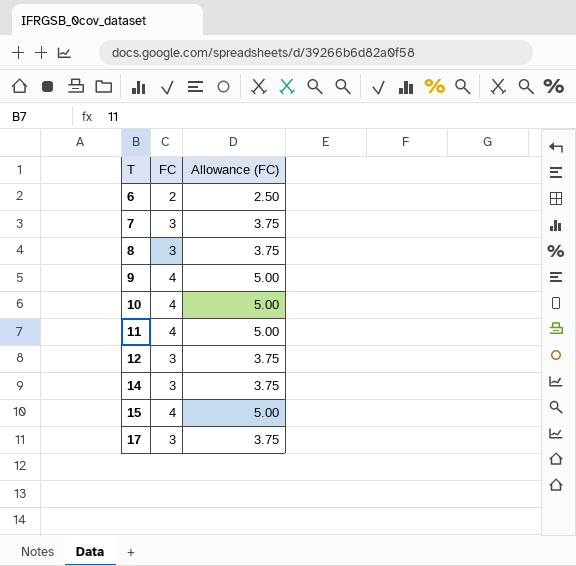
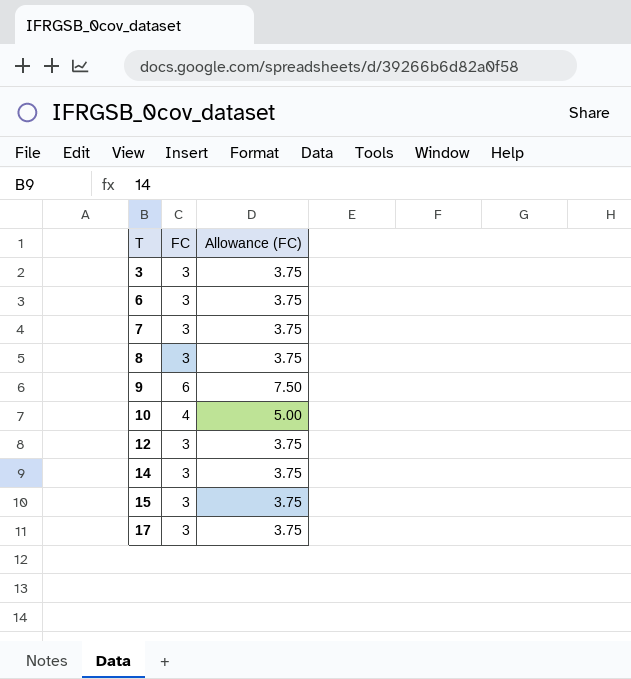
row 11: 4 | 5.00 -> none
row 3: none -> 3 | 3.75
6 | FC: 2 -> 3
6 | Allowance (FC): 2.50 -> 3.75
9 | FC: 4 -> 6
9 | Allowance (FC): 5.00 -> 7.50
15 | FC: 4 -> 3
15 | Allowance (FC): 5.00 -> 3.75

